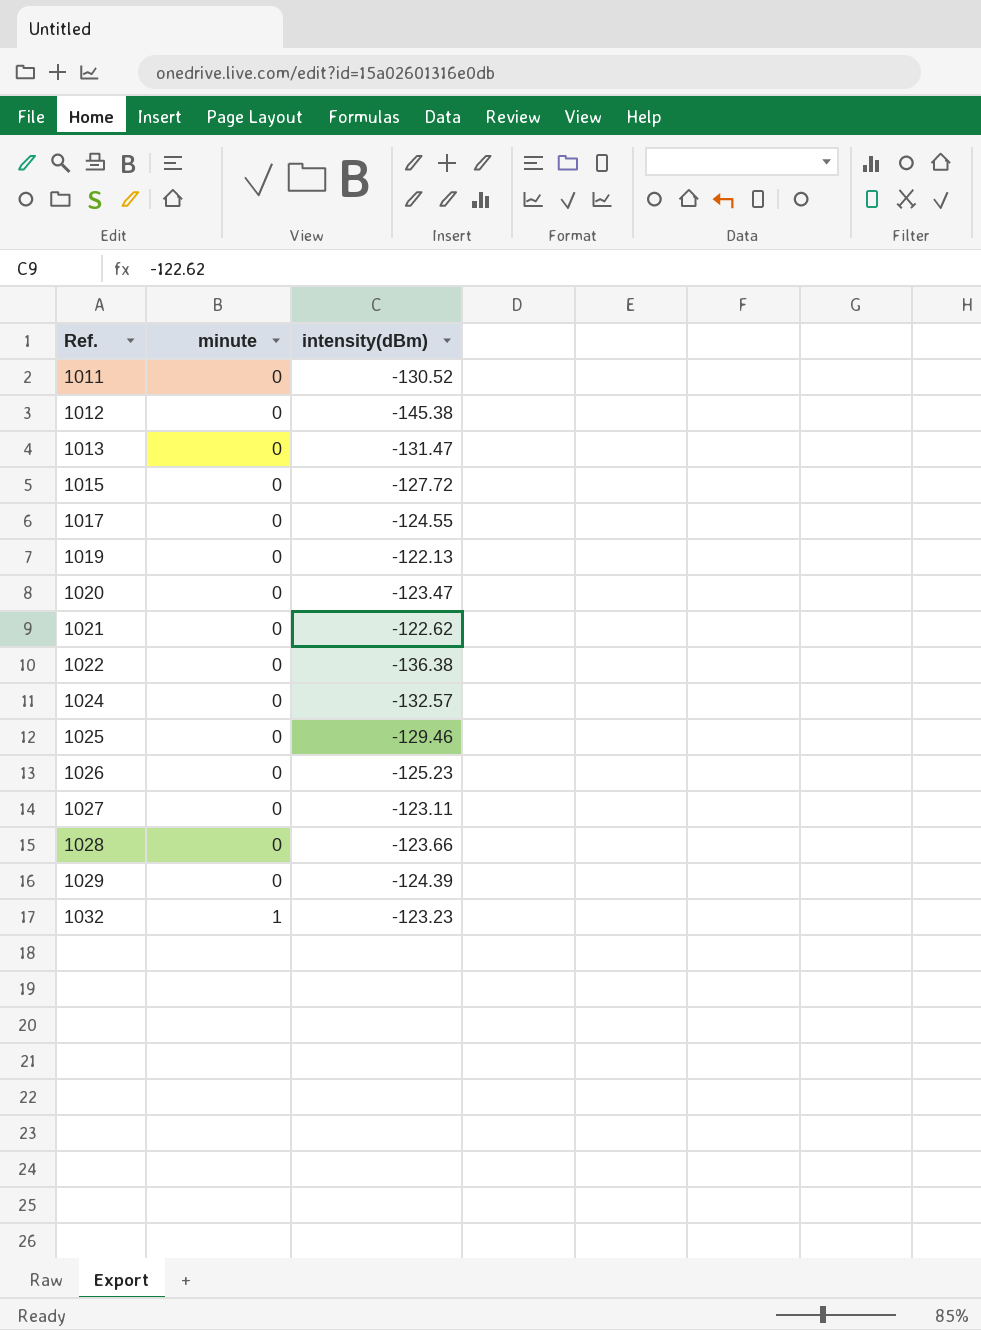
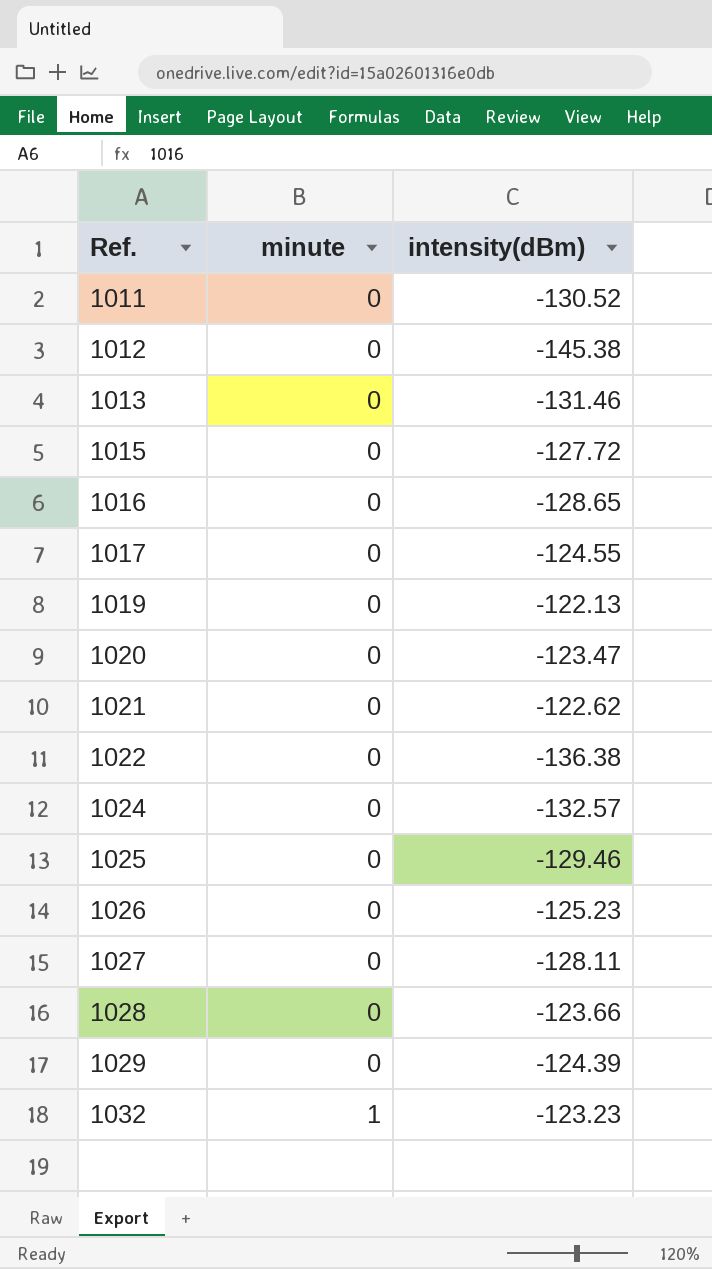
1013 | intensity(dBm): -131.47 -> -131.46
row 1016: none -> 0 | -128.65
1027 | intensity(dBm): -123.11 -> -128.11

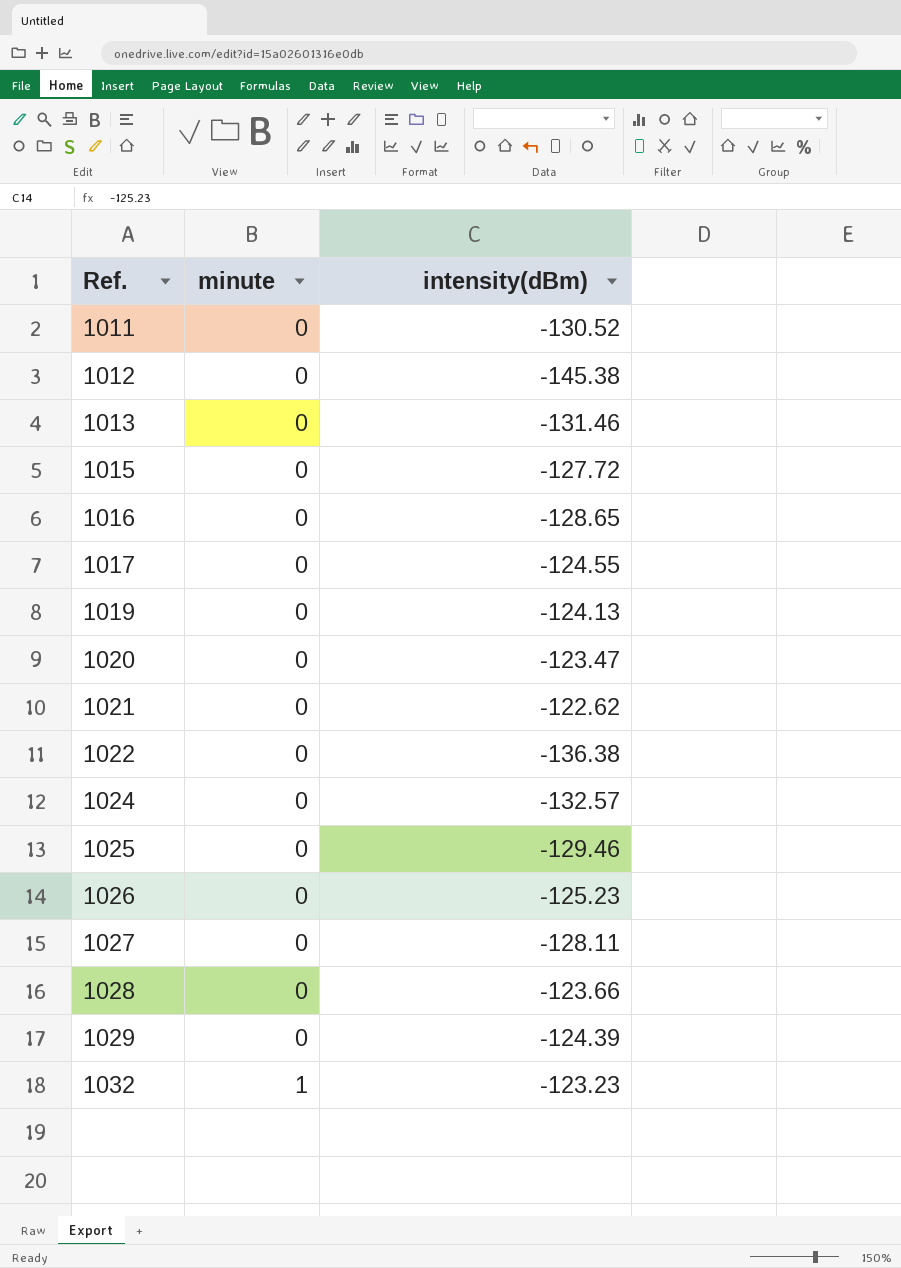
1019 | intensity(dBm): -122.13 -> -124.13

